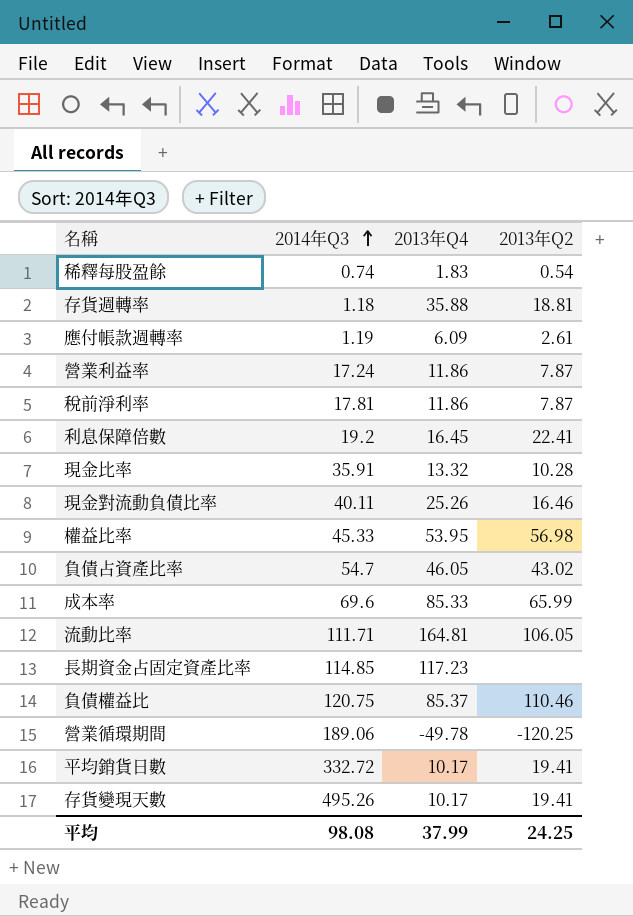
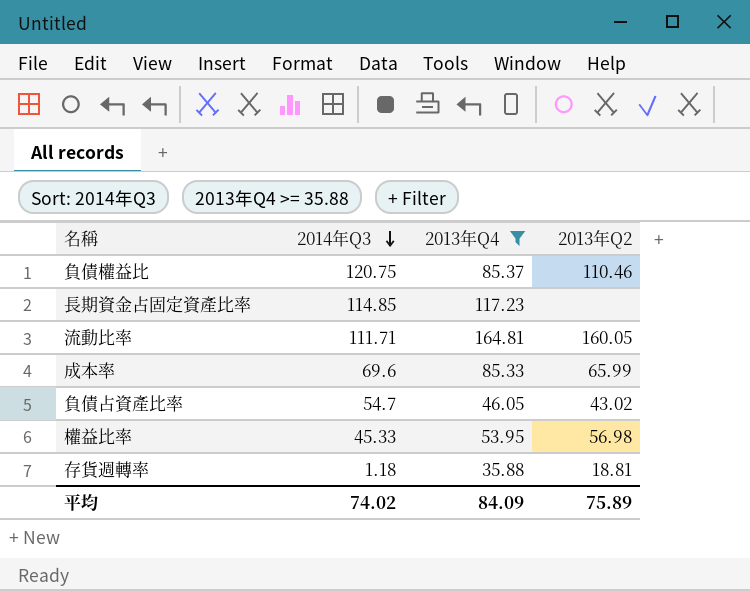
filter: none -> 2013年Q4 >= 35.88
row order: 2014年Q3 ascending -> 2014年Q3 descending
流動比率 | 2013年Q2: 106.05 -> 160.05
平均 | 2014年Q3: 98.08 -> 74.02
平均 | 2013年Q4: 37.99 -> 84.09
平均 | 2013年Q2: 24.25 -> 75.89

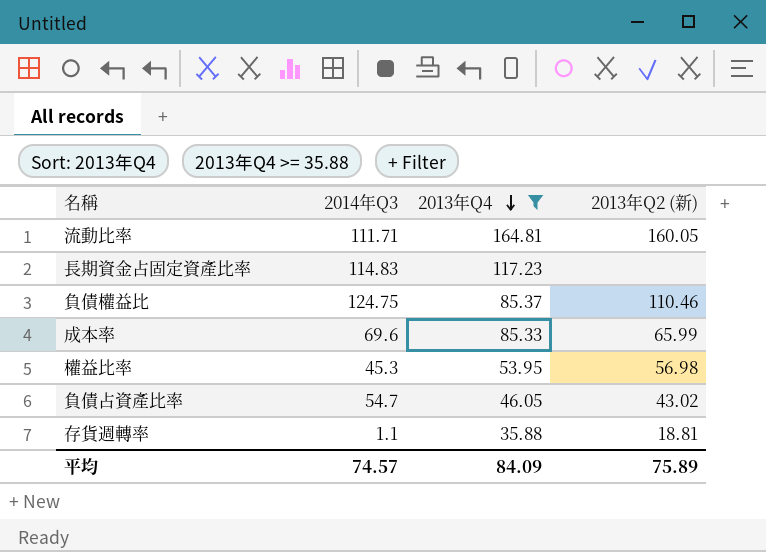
row order: 2014年Q3 descending -> 2013年Q4 descending
column name: 2013年Q2 -> 2013年Q2 (新)
長期資金占固定資產比率 | 2014年Q3: 114.85 -> 114.83
負債權益比 | 2014年Q3: 120.75 -> 124.75
權益比率 | 2014年Q3: 45.33 -> 45.3
存貨週轉率 | 2014年Q3: 1.18 -> 1.1
平均 | 2014年Q3: 74.02 -> 74.57

